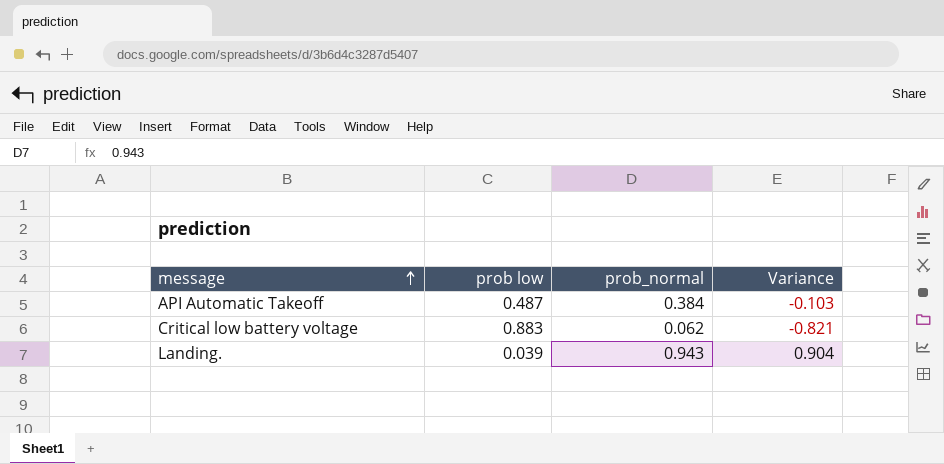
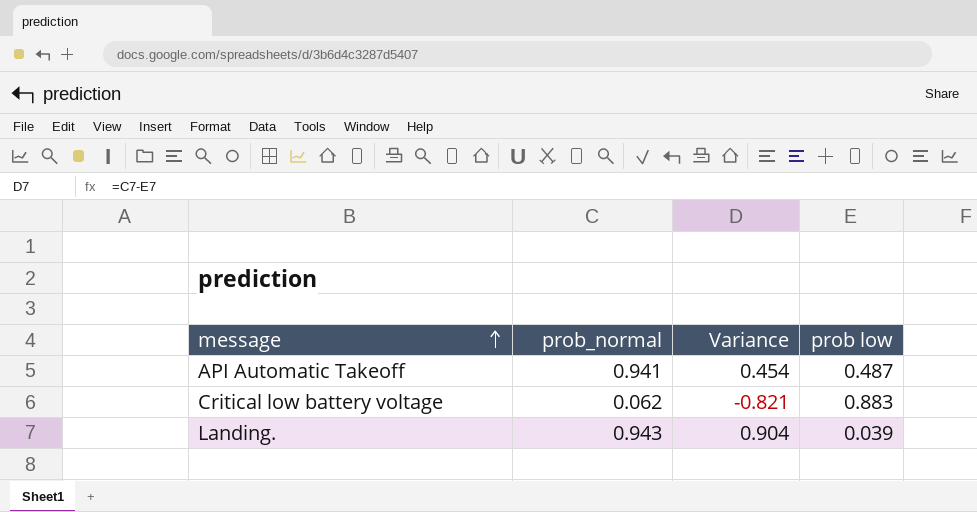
column prob low | position: 2 -> 4
API Automatic Takeoff | prob_normal: 0.384 -> 0.941
API Automatic Takeoff | Variance: -0.103 -> 0.454

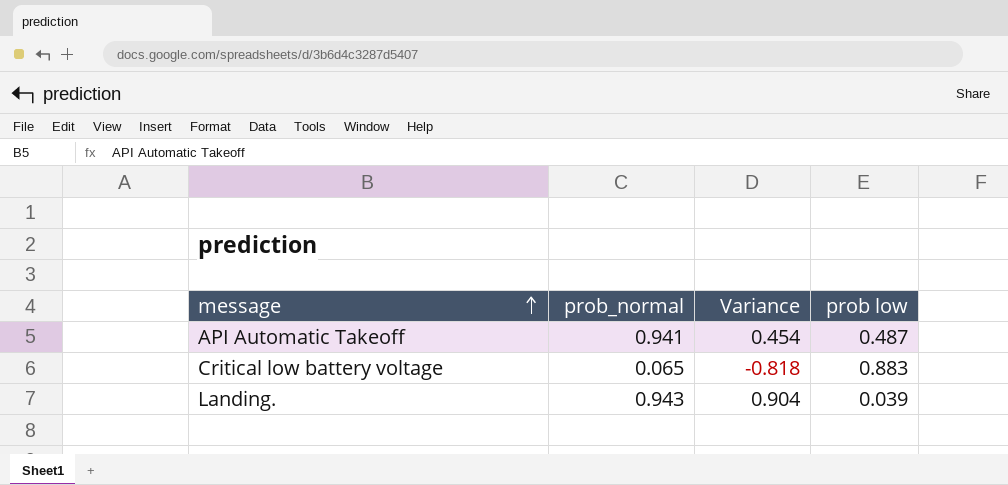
Critical low battery voltage | prob_normal: 0.062 -> 0.065
Critical low battery voltage | Variance: -0.821 -> -0.818

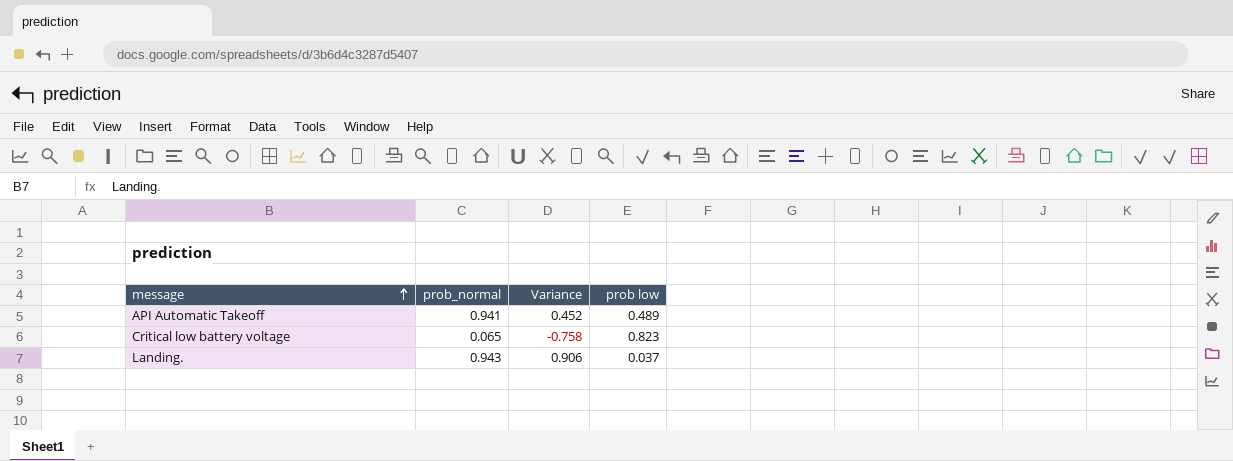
API Automatic Takeoff | Variance: 0.454 -> 0.452
API Automatic Takeoff | prob low: 0.487 -> 0.489
Critical low battery voltage | Variance: -0.818 -> -0.758
Critical low battery voltage | prob low: 0.883 -> 0.823
Landing. | Variance: 0.904 -> 0.906
Landing. | prob low: 0.039 -> 0.037

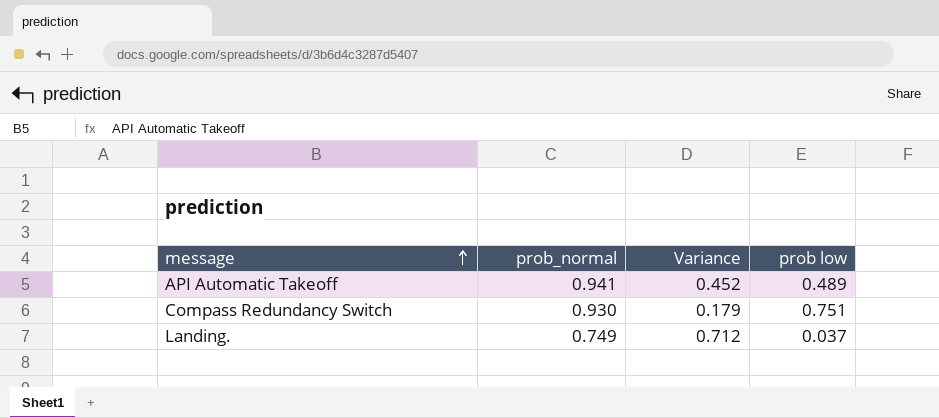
row Critical low battery voltage: 0.065 | -0.758 | 0.823 -> none
row Compass Redundancy Switch: none -> 0.930 | 0.179 | 0.751
Landing. | prob_normal: 0.943 -> 0.749
Landing. | Variance: 0.906 -> 0.712

